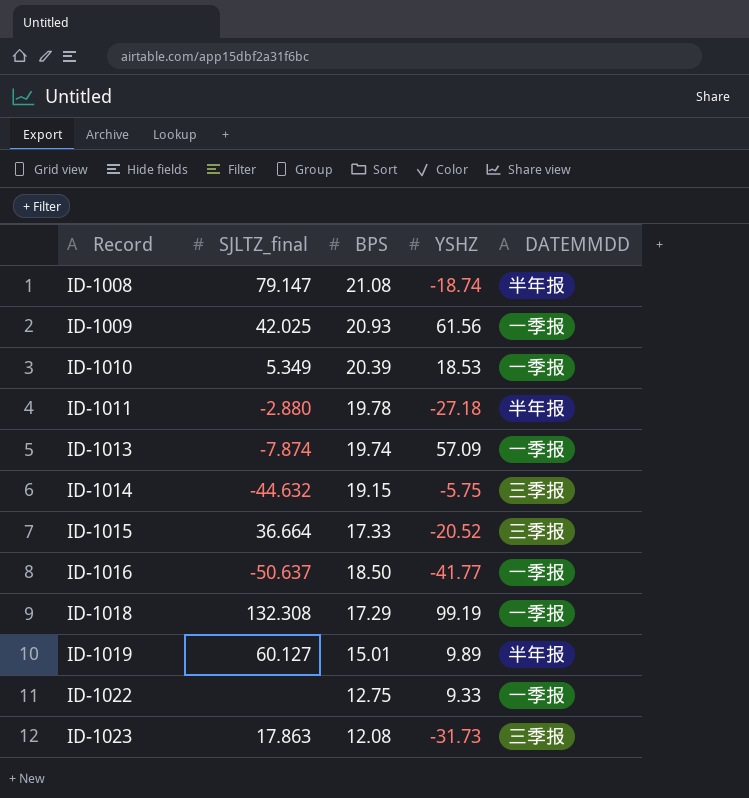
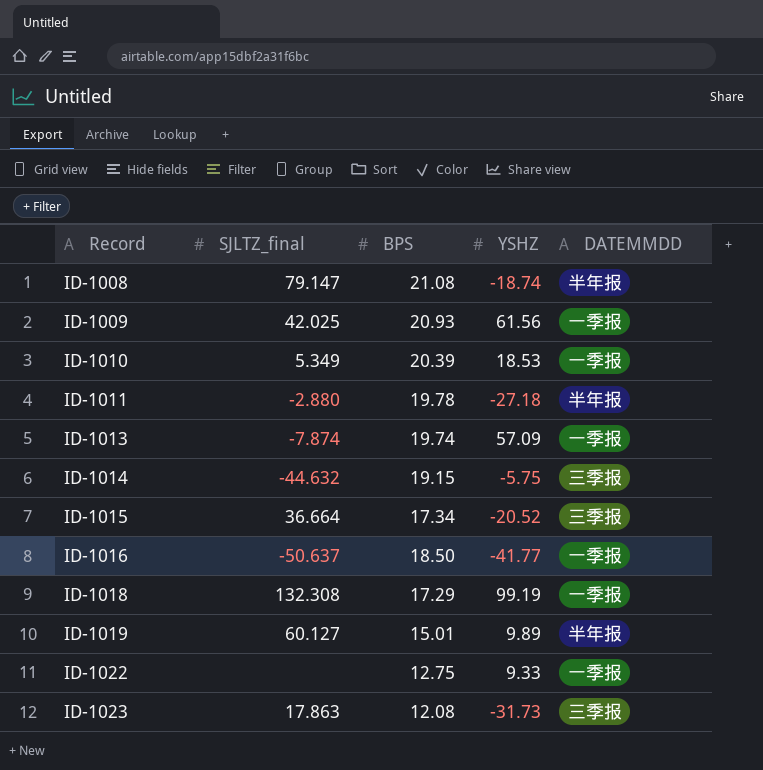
ID-1015 | BPS: 17.33 -> 17.34

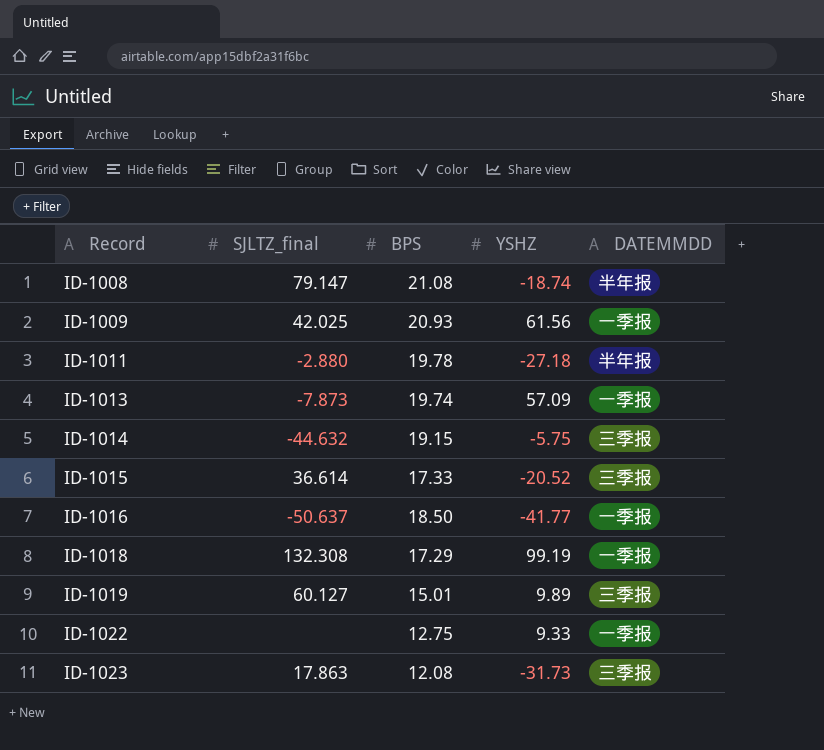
row ID-1010: 5.349 | 20.39 | 18.53 | 一季报 -> none
ID-1013 | SJLTZ_final: -7.874 -> -7.873
ID-1015 | SJLTZ_final: 36.664 -> 36.614
ID-1015 | BPS: 17.34 -> 17.33
ID-1019 | DATEMMDD: 半年报 -> 三季报

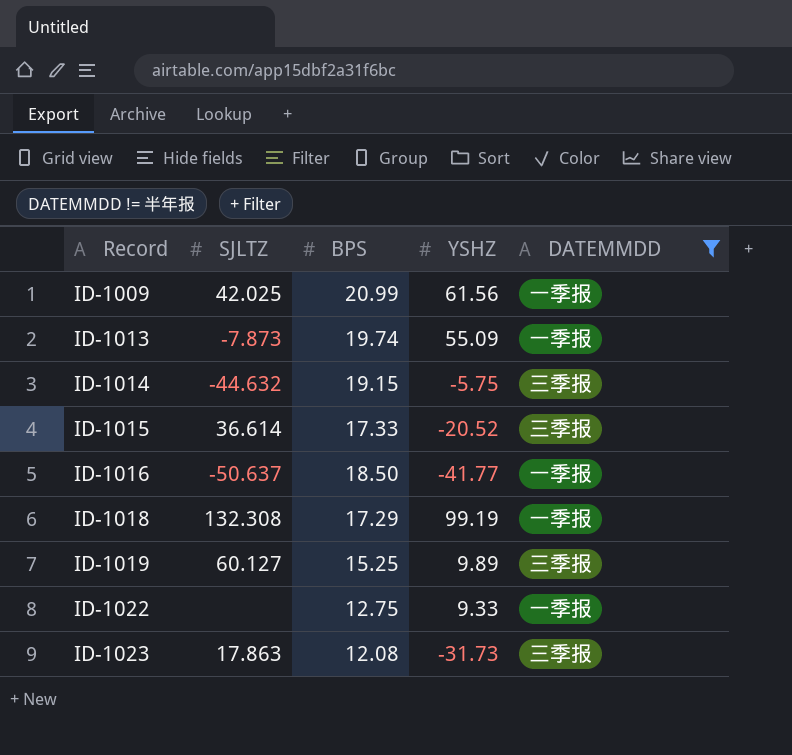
filter: none -> DATEMMDD != 半年报
column name: SJLTZ_final -> SJLTZ
ID-1009 | BPS: 20.93 -> 20.99
ID-1013 | YSHZ: 57.09 -> 55.09
ID-1019 | BPS: 15.01 -> 15.25

